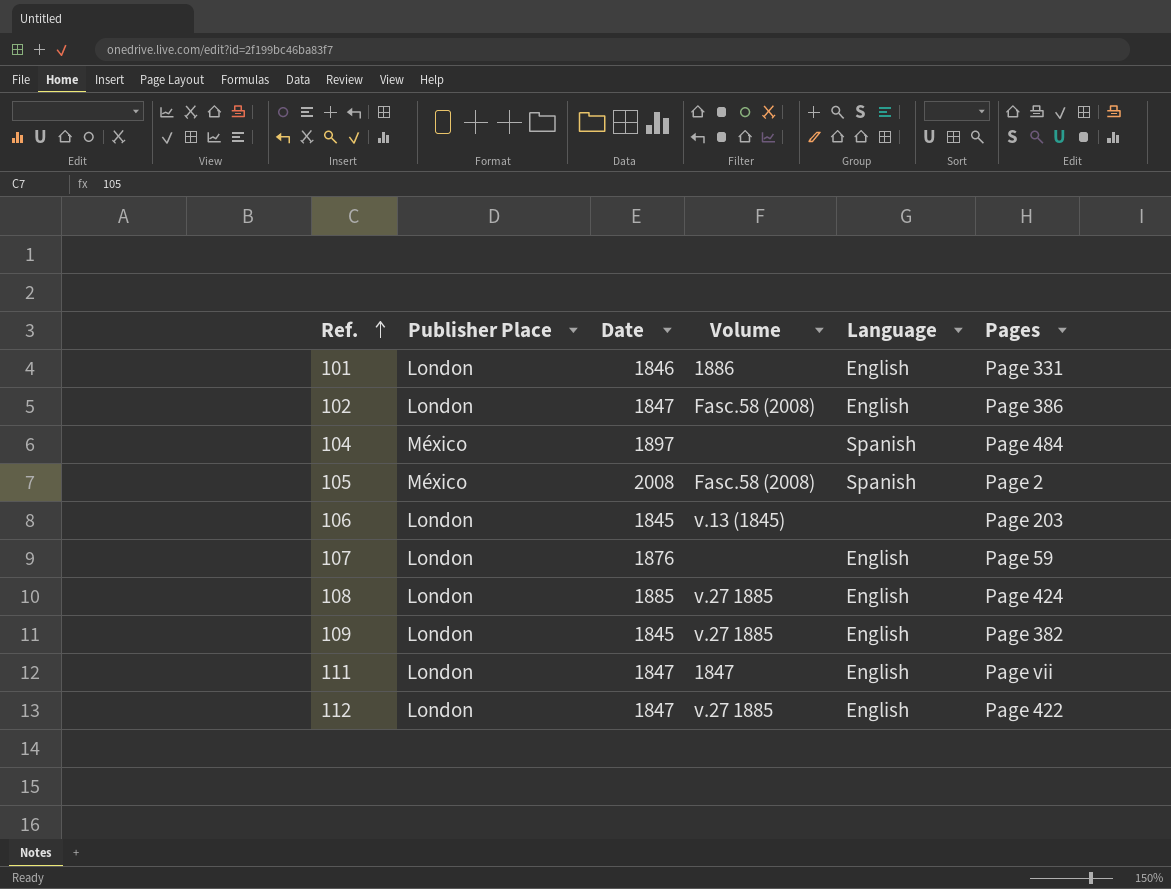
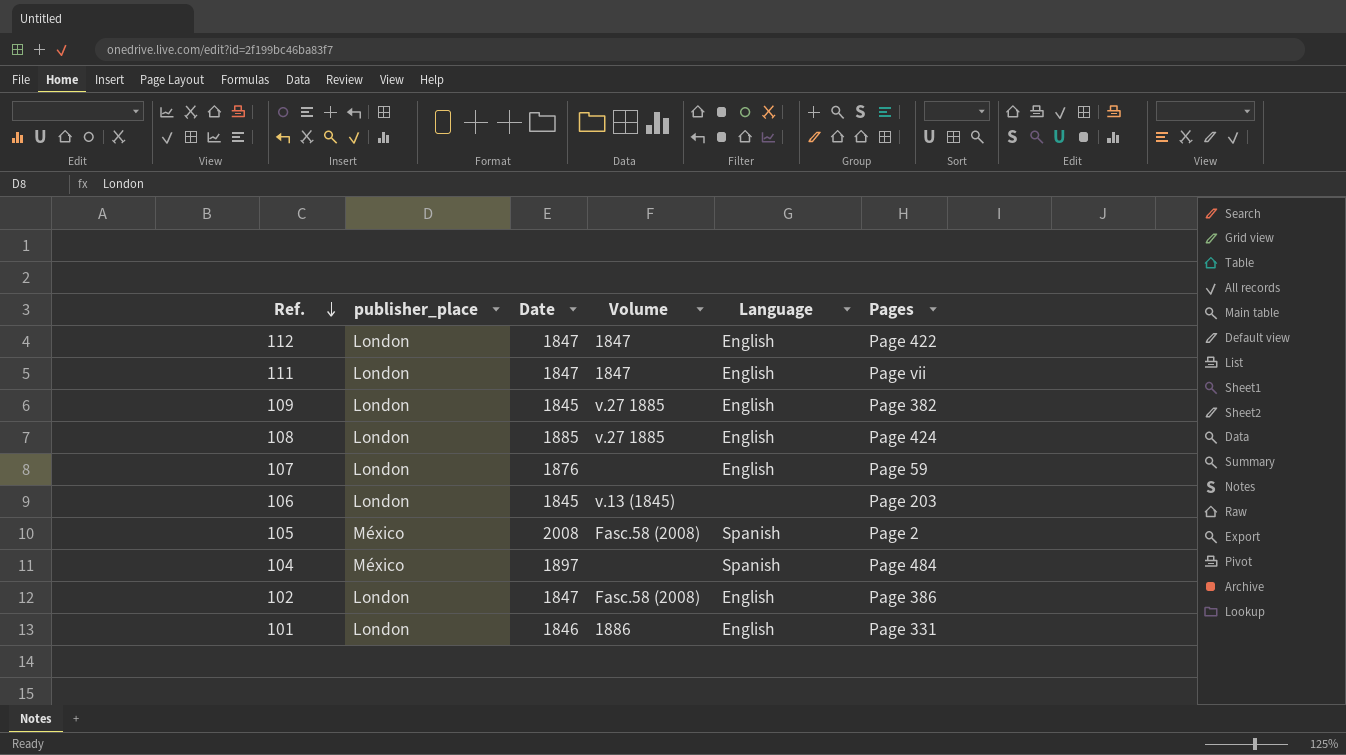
row order: Ref. ascending -> Ref. descending
column name: Publisher Place -> publisher_place
112 | Volume: v.27 1885 -> 1847

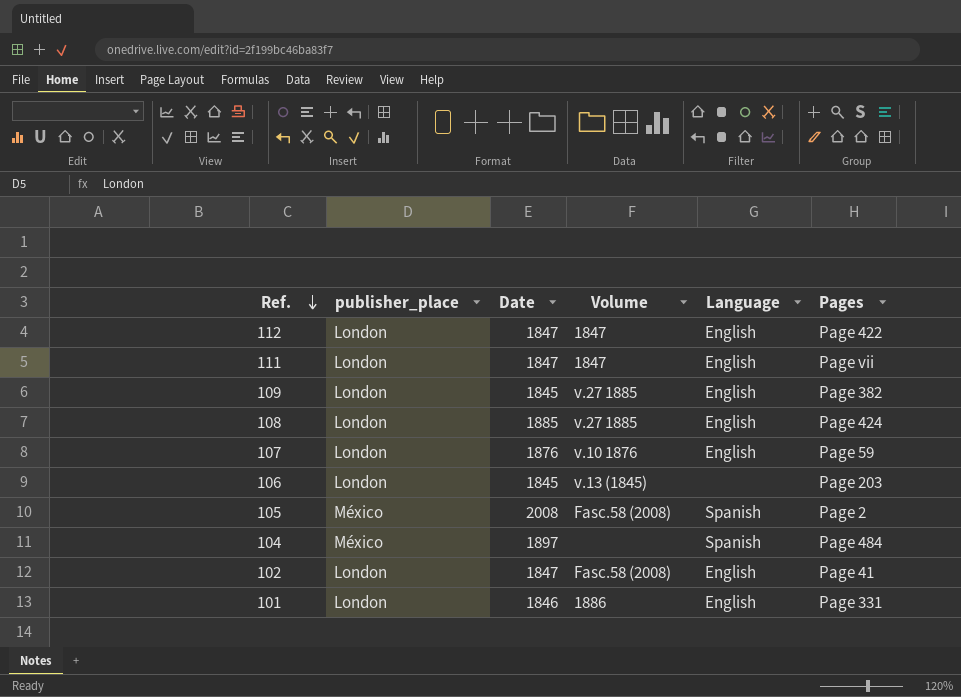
107 | Volume: none -> v.10 1876
102 | Pages: Page 386 -> Page 41

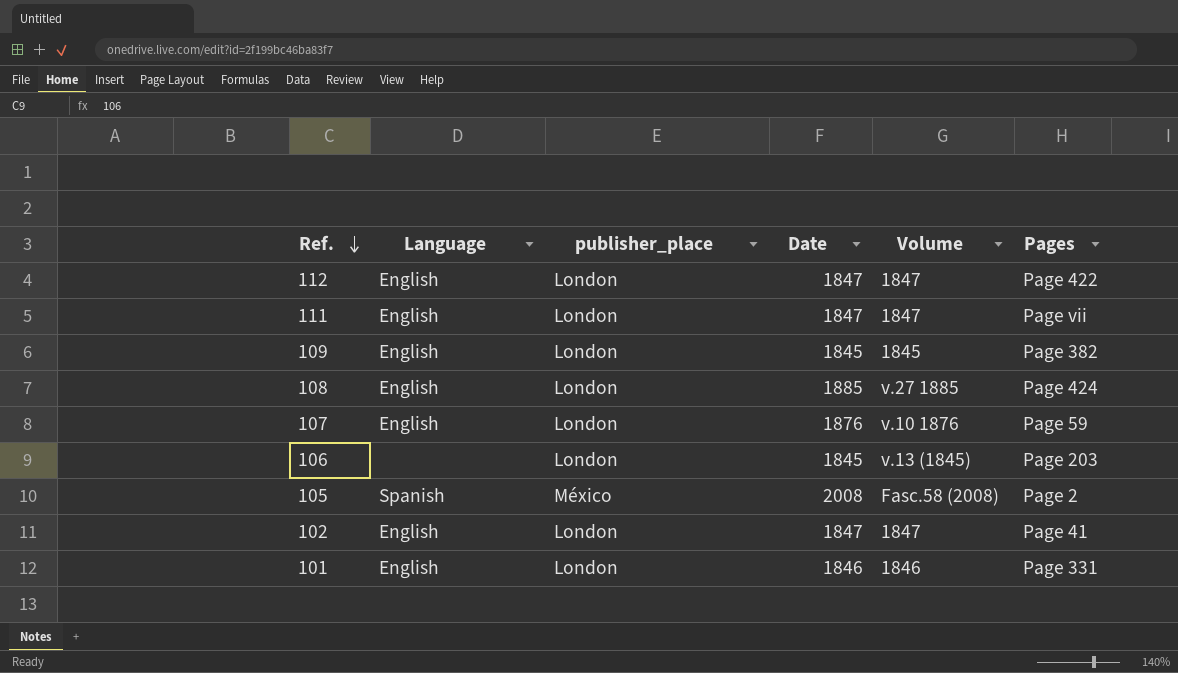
column Language | position: 5 -> 2
row 104: México | 1897 | none | Spanish | Page 484 -> none
109 | Volume: v.27 1885 -> 1845
102 | Volume: Fasc.58 (2008) -> 1847
101 | Volume: 1886 -> 1846

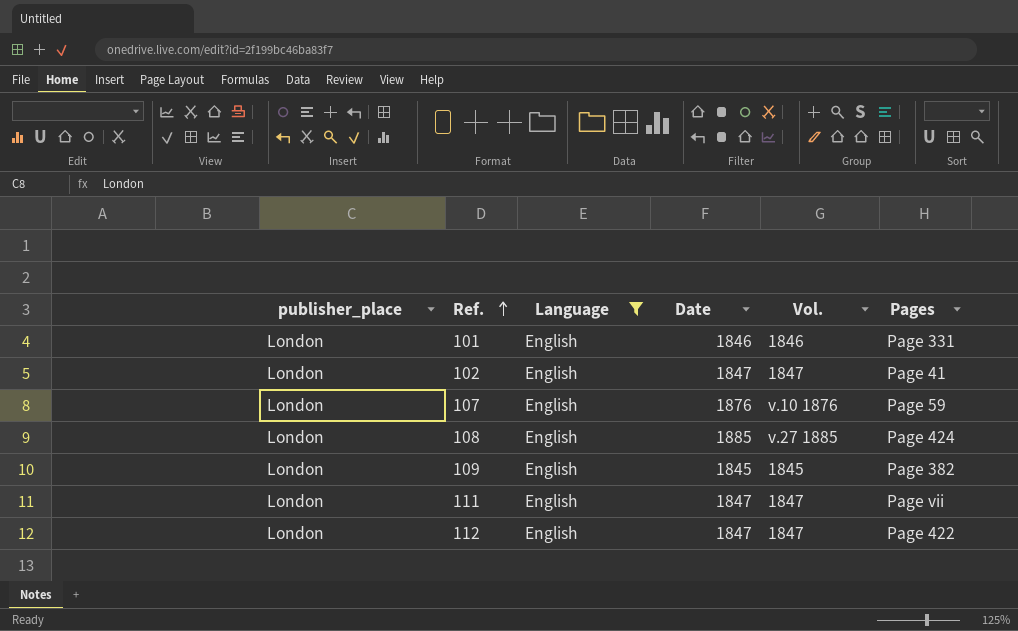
filter: none -> Language = English
row order: Ref. descending -> Ref. ascending
column publisher_place | position: 3 -> 1
column name: Volume -> Vol.

